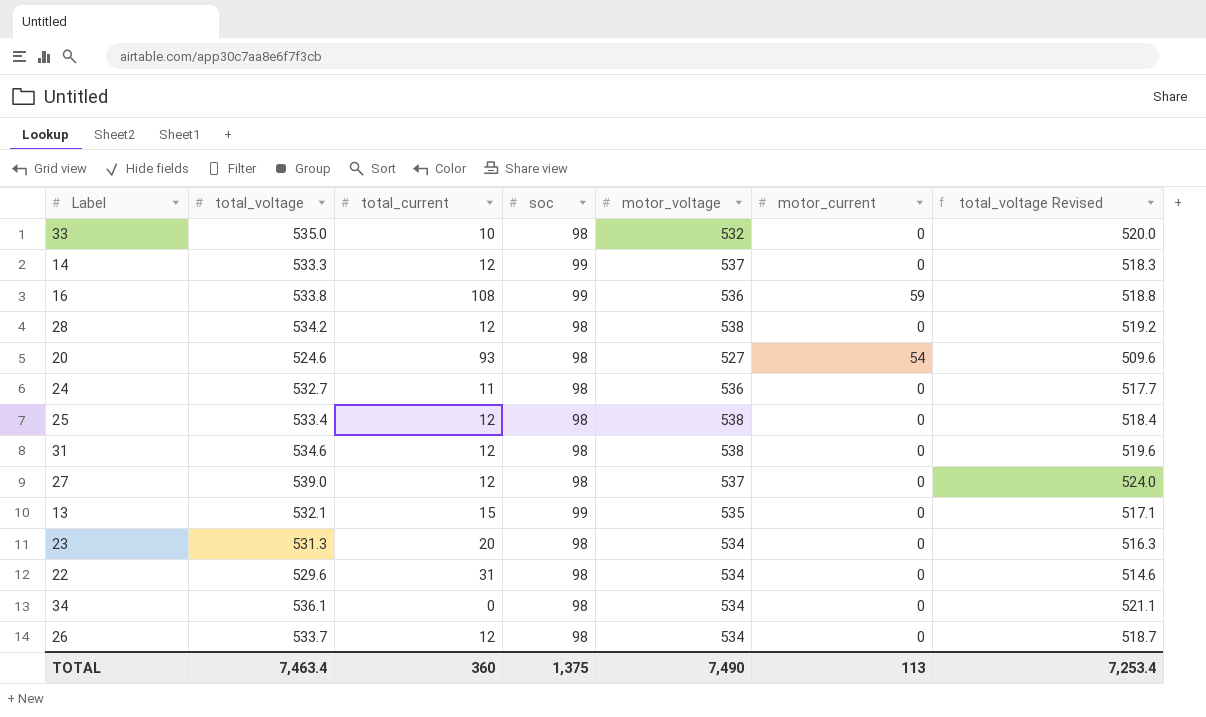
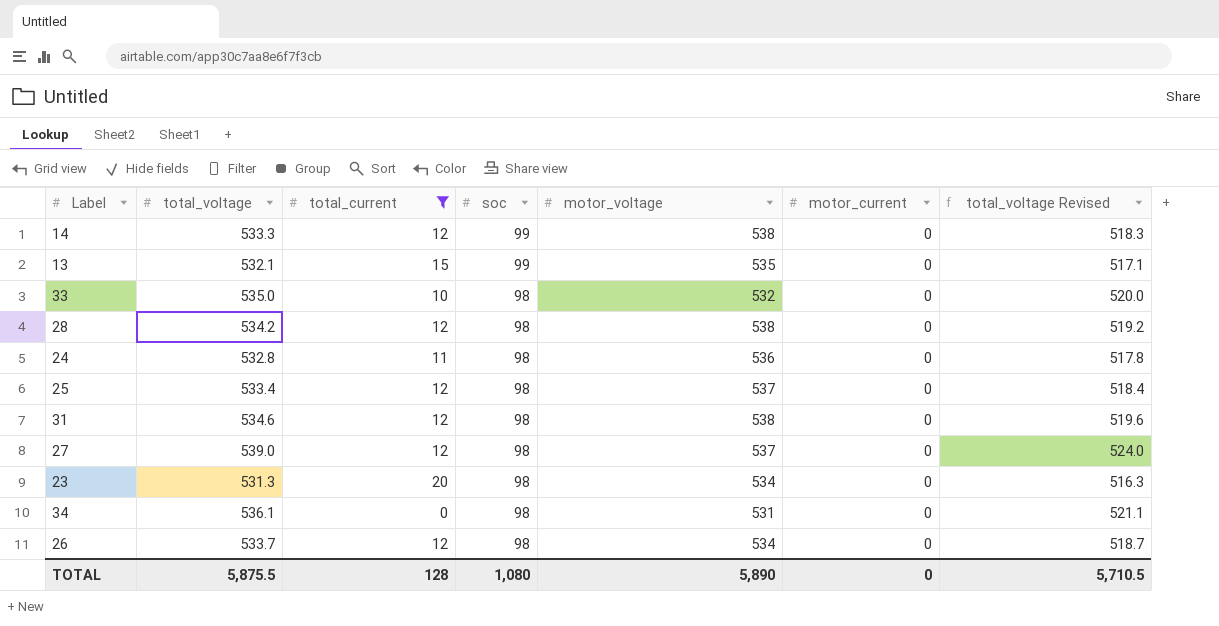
filter: none -> total_current <= 20
row order: none -> soc descending
14 | motor_voltage: 537 -> 538
24 | total_voltage: 532.7 -> 532.8
24 | total_voltage Revised: 517.7 -> 517.8
25 | motor_voltage: 538 -> 537
34 | motor_voltage: 534 -> 531
TOTAL | total_voltage: 7,463.4 -> 5,875.5
TOTAL | total_current: 360 -> 128
TOTAL | soc: 1,375 -> 1,080
TOTAL | motor_voltage: 7,490 -> 5,890
TOTAL | motor_current: 113 -> 0
TOTAL | total_voltage Revised: 7,253.4 -> 5,710.5

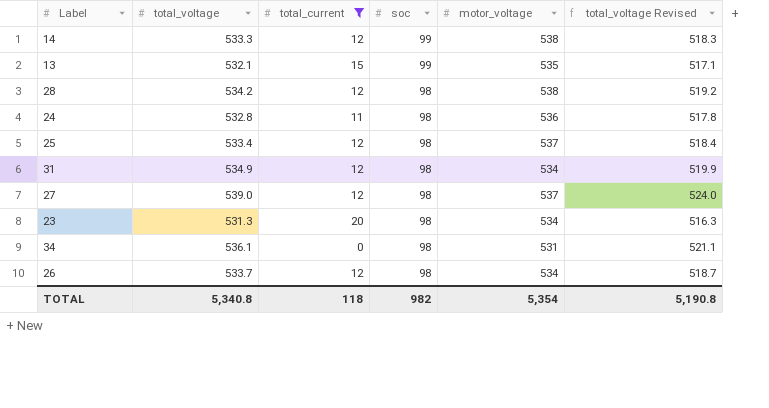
column motor_current | position: 6 -> none
row 33: 535.0 | 10 | 98 | 532 | 0 | 520.0 -> none
31 | total_voltage: 534.6 -> 534.9
31 | motor_voltage: 538 -> 534
31 | total_voltage Revised: 519.6 -> 519.9
TOTAL | total_voltage: 5,875.5 -> 5,340.8
TOTAL | total_current: 128 -> 118
TOTAL | soc: 1,080 -> 982
TOTAL | motor_voltage: 5,890 -> 5,354
TOTAL | total_voltage Revised: 5,710.5 -> 5,190.8

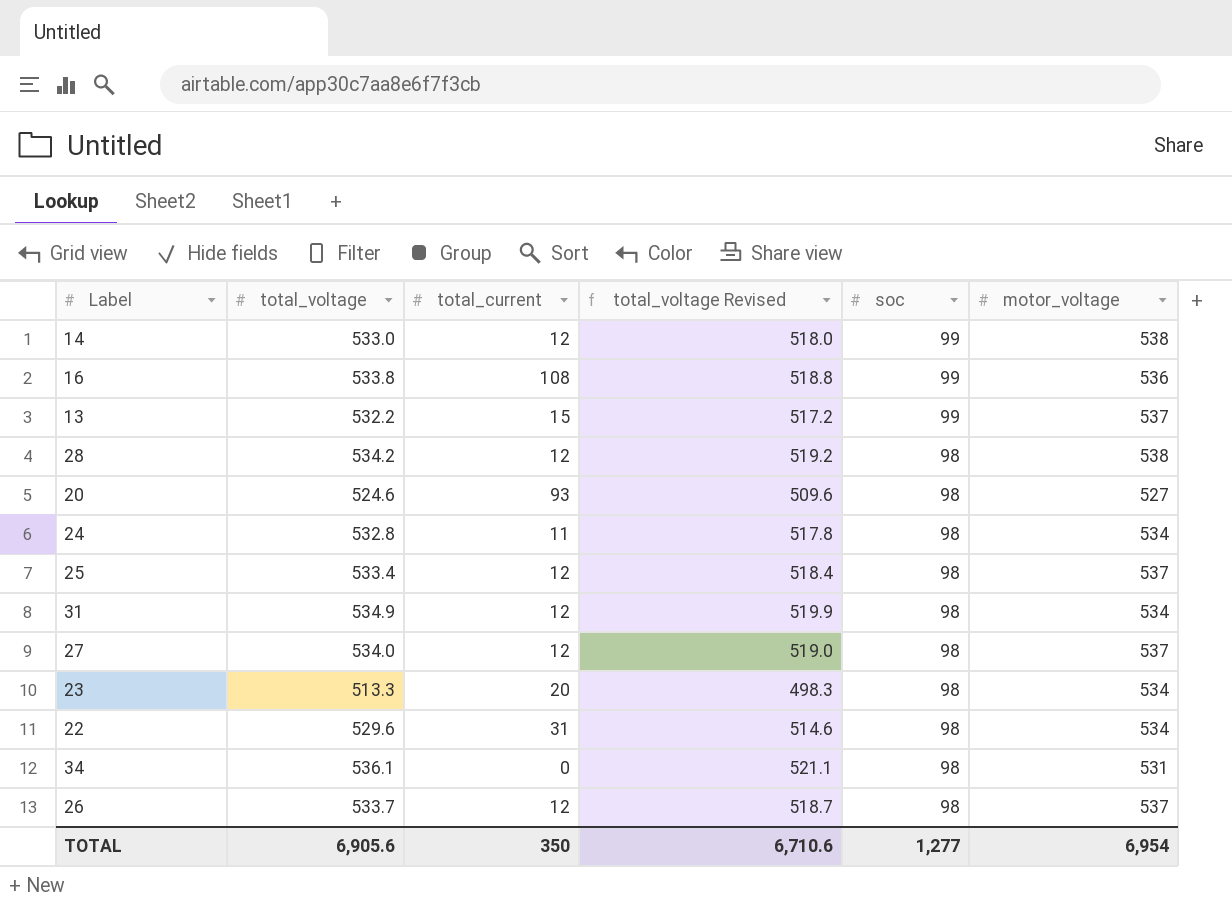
filter: total_current <= 20 -> none
column total_voltage Revised | position: 6 -> 4
14 | total_voltage: 533.3 -> 533.0
14 | total_voltage Revised: 518.3 -> 518.0
13 | total_voltage: 532.1 -> 532.2
13 | total_voltage Revised: 517.1 -> 517.2
13 | motor_voltage: 535 -> 537
24 | motor_voltage: 536 -> 534
27 | total_voltage: 539.0 -> 534.0
27 | total_voltage Revised: 524.0 -> 519.0
23 | total_voltage: 531.3 -> 513.3
23 | total_voltage Revised: 516.3 -> 498.3
26 | motor_voltage: 534 -> 537
TOTAL | total_voltage: 5,340.8 -> 6,905.6
TOTAL | total_current: 118 -> 350
TOTAL | total_voltage Revised: 5,190.8 -> 6,710.6
TOTAL | soc: 982 -> 1,277
TOTAL | motor_voltage: 5,354 -> 6,954

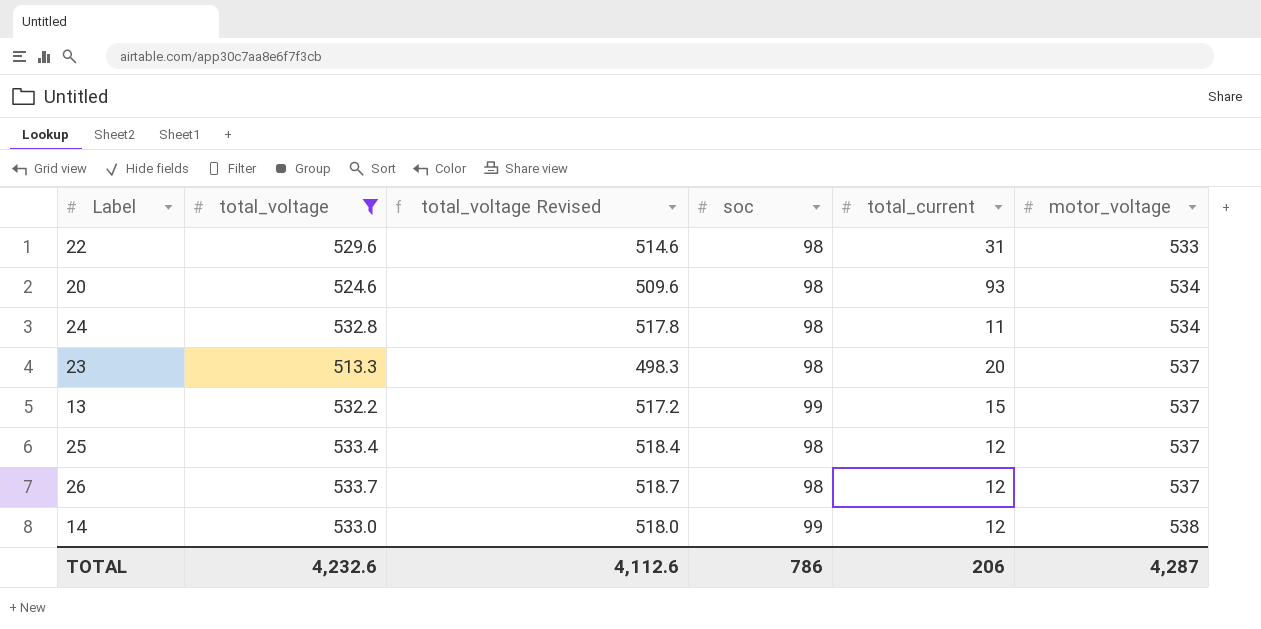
filter: none -> total_voltage <= 533.7
row order: soc descending -> motor_voltage ascending
column total_current | position: 3 -> 5
22 | motor_voltage: 534 -> 533
20 | motor_voltage: 527 -> 534
23 | motor_voltage: 534 -> 537
TOTAL | total_voltage: 6,905.6 -> 4,232.6
TOTAL | total_voltage Revised: 6,710.6 -> 4,112.6
TOTAL | soc: 1,277 -> 786
TOTAL | total_current: 350 -> 206
TOTAL | motor_voltage: 6,954 -> 4,287

